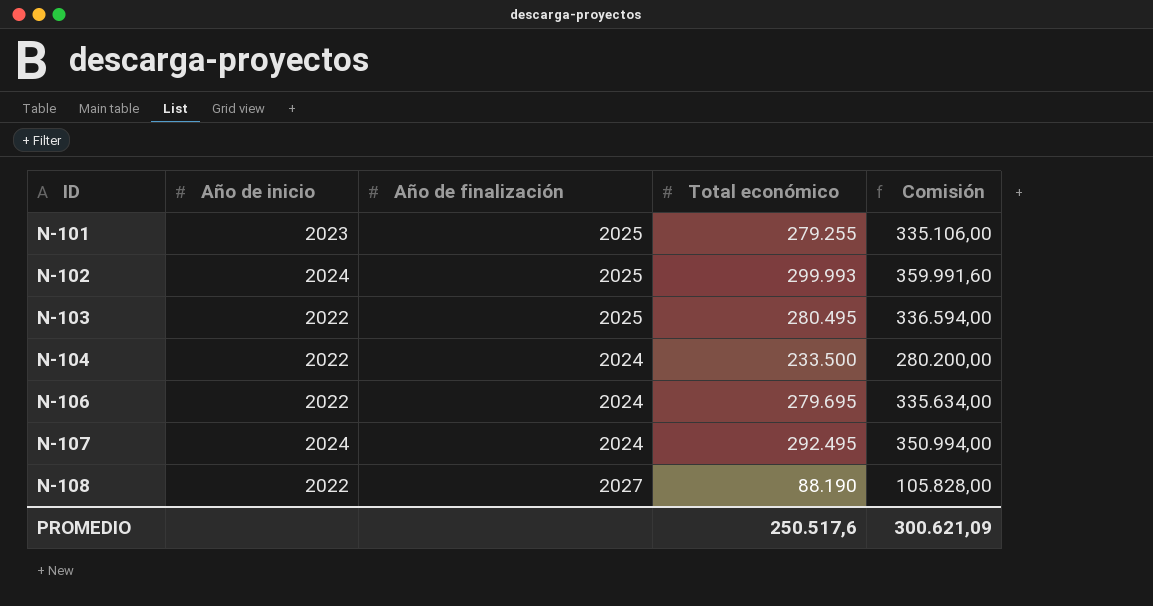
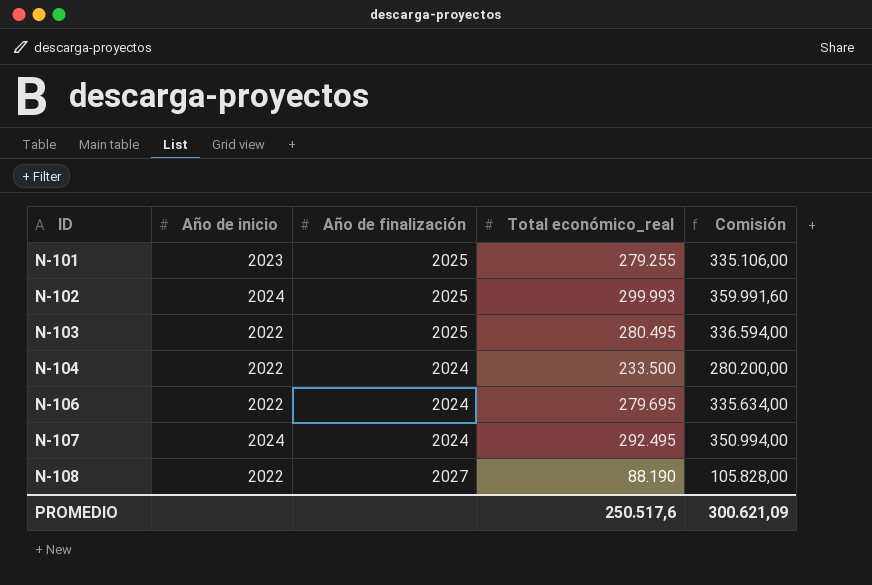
column name: Total económico -> Total económico_real

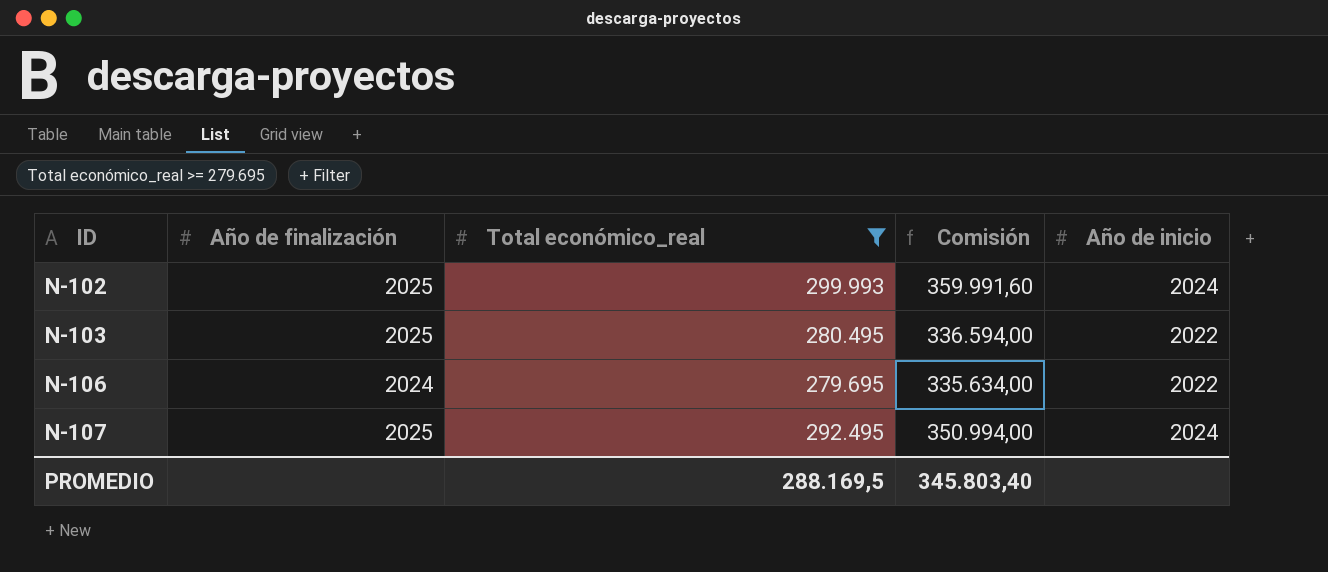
filter: none -> Total económico_real >= 279.695
column Año de inicio | position: 2 -> 5
N-107 | Año de finalización: 2024 -> 2025
PROMEDIO | Total económico_real: 250.517,6 -> 288.169,5
PROMEDIO | Comisión: 300.621,09 -> 345.803,40

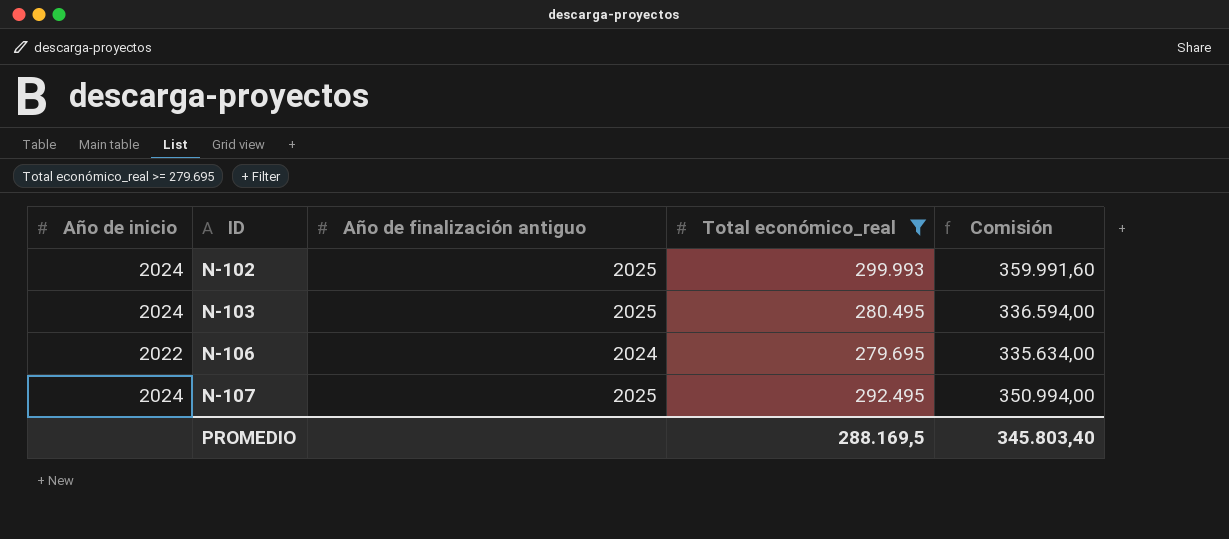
column Año de inicio | position: 5 -> 1
column name: Año de finalización -> Año de finalización antiguo
N-103 | Año de inicio: 2022 -> 2024

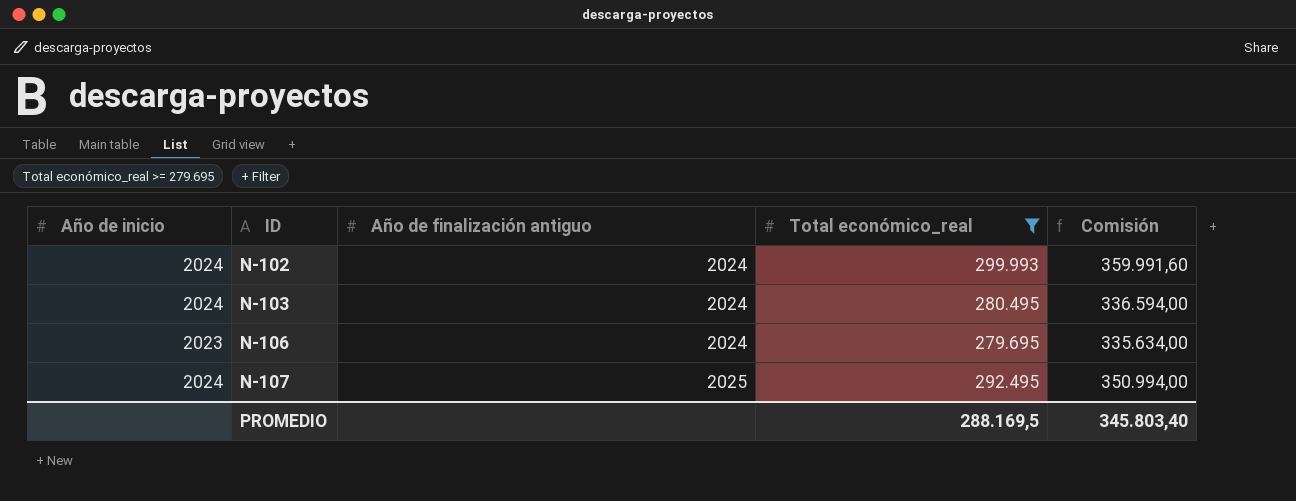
N-102 | Año de finalización antiguo: 2025 -> 2024
N-103 | Año de finalización antiguo: 2025 -> 2024
N-106 | Año de inicio: 2022 -> 2023

